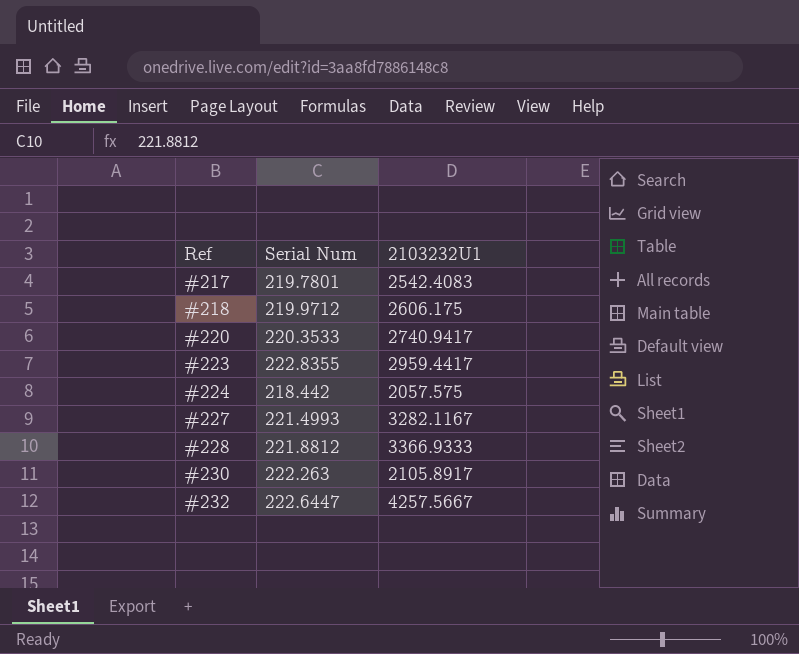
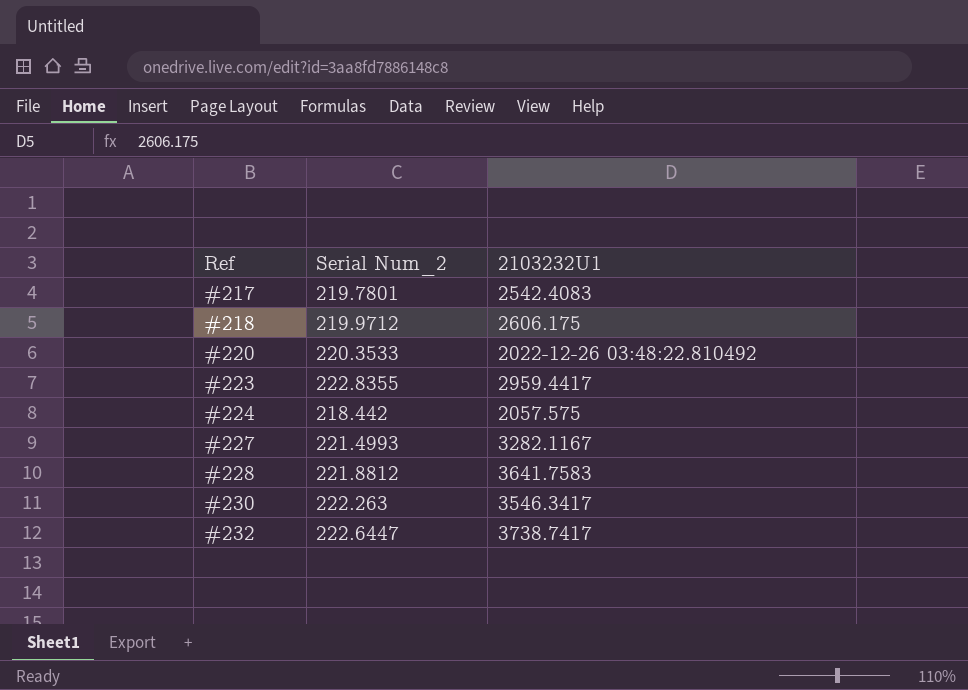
column name: Serial Num -> Serial Num_2
#220 | 2103232U1: 2740.9417 -> 2022-12-26 03:48:22.810492
#228 | 2103232U1: 3366.9333 -> 3641.7583
#230 | 2103232U1: 2105.8917 -> 3546.3417
#232 | 2103232U1: 4257.5667 -> 3738.7417

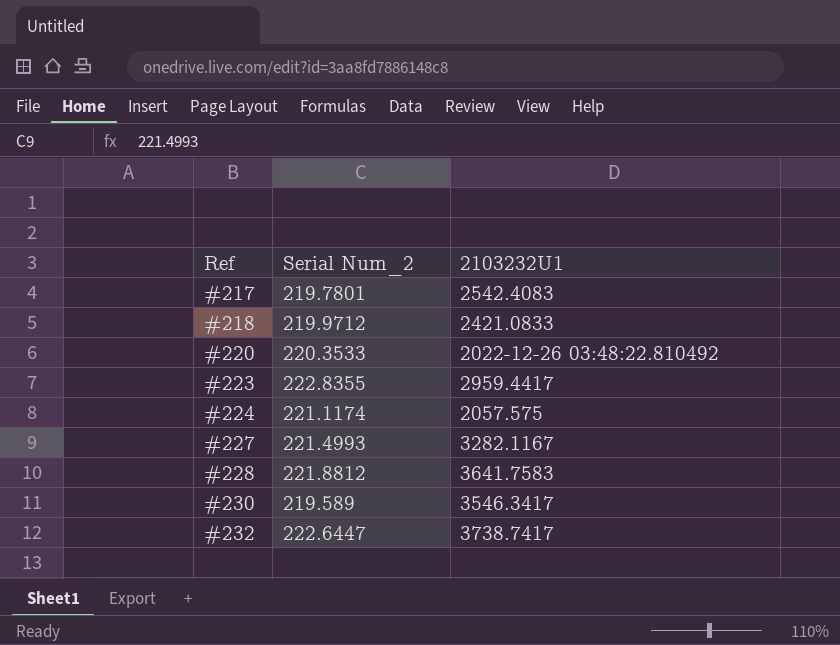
#218 | 2103232U1: 2606.175 -> 2421.0833
#224 | Serial Num_2: 218.442 -> 221.1174
#230 | Serial Num_2: 222.263 -> 219.589

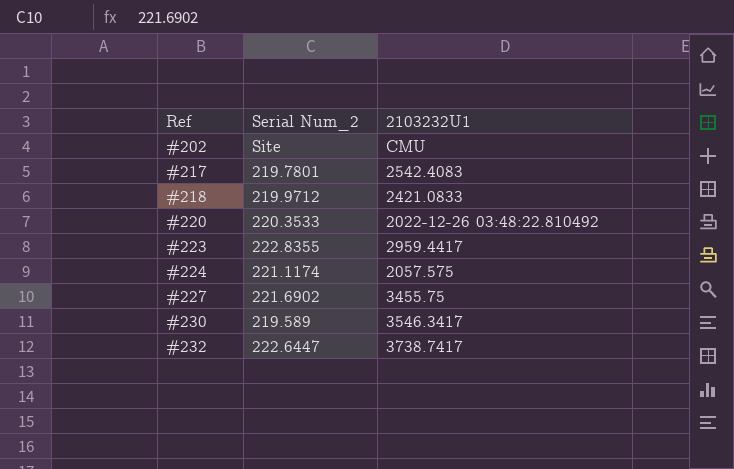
row #228: 221.8812 | 3641.7583 -> none
row #202: none -> Site | CMU
#227 | Serial Num_2: 221.4993 -> 221.6902
#227 | 2103232U1: 3282.1167 -> 3455.75

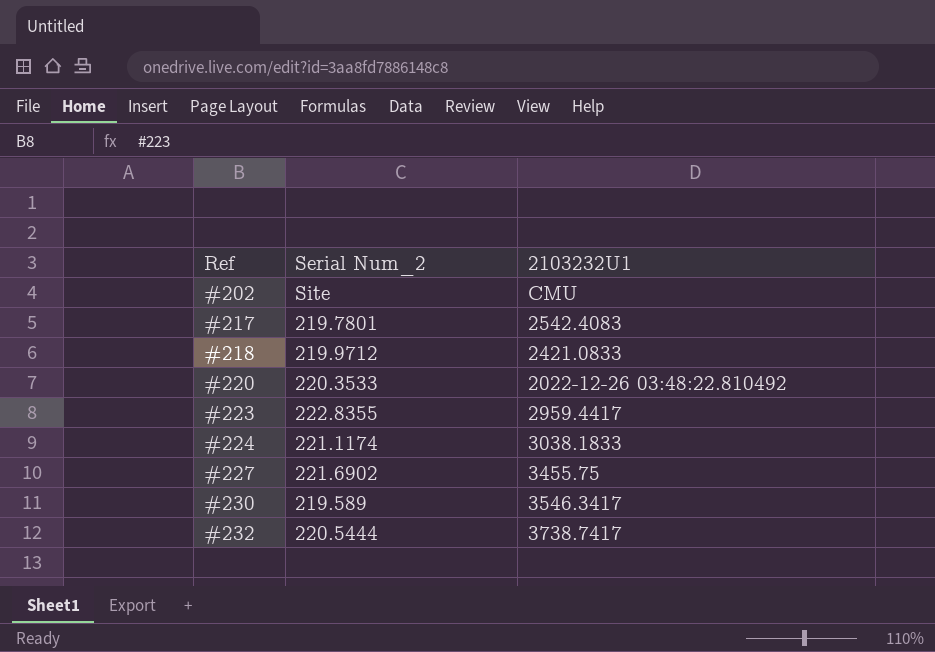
#224 | 2103232U1: 2057.575 -> 3038.1833
#232 | Serial Num_2: 222.6447 -> 220.5444

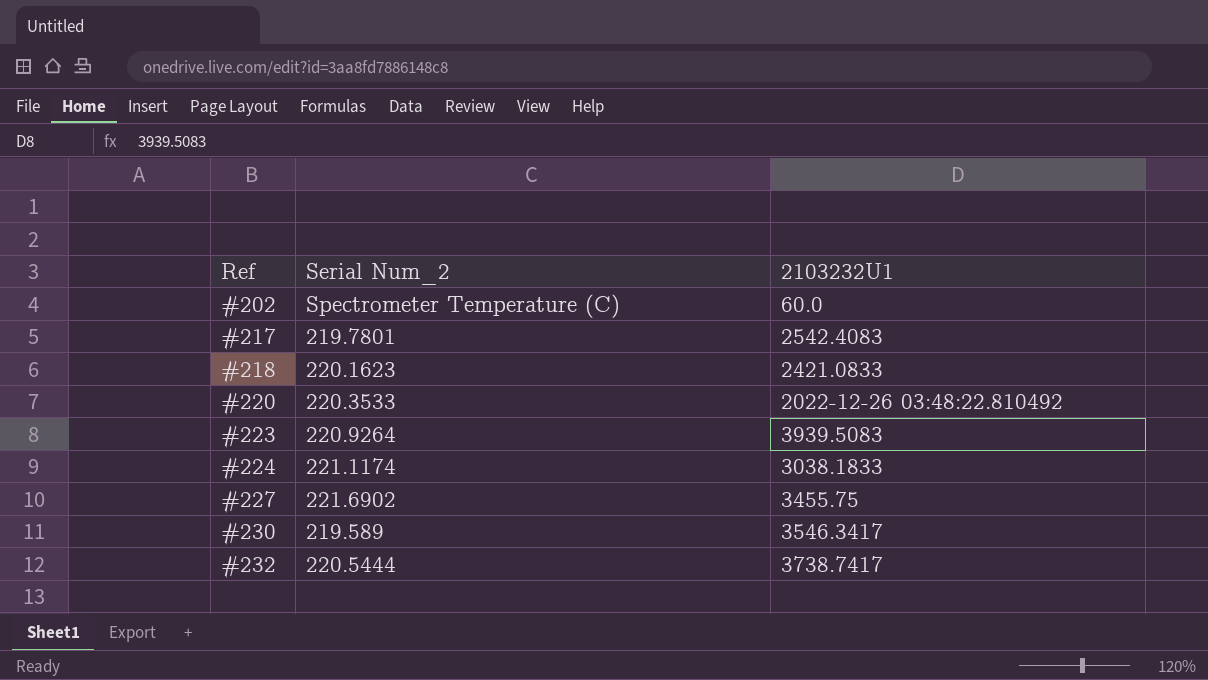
#202 | Serial Num_2: Site -> Spectrometer Temperature (C)
#202 | 2103232U1: CMU -> 60.0
#218 | Serial Num_2: 219.9712 -> 220.1623
#223 | Serial Num_2: 222.8355 -> 220.9264
#223 | 2103232U1: 2959.4417 -> 3939.5083

